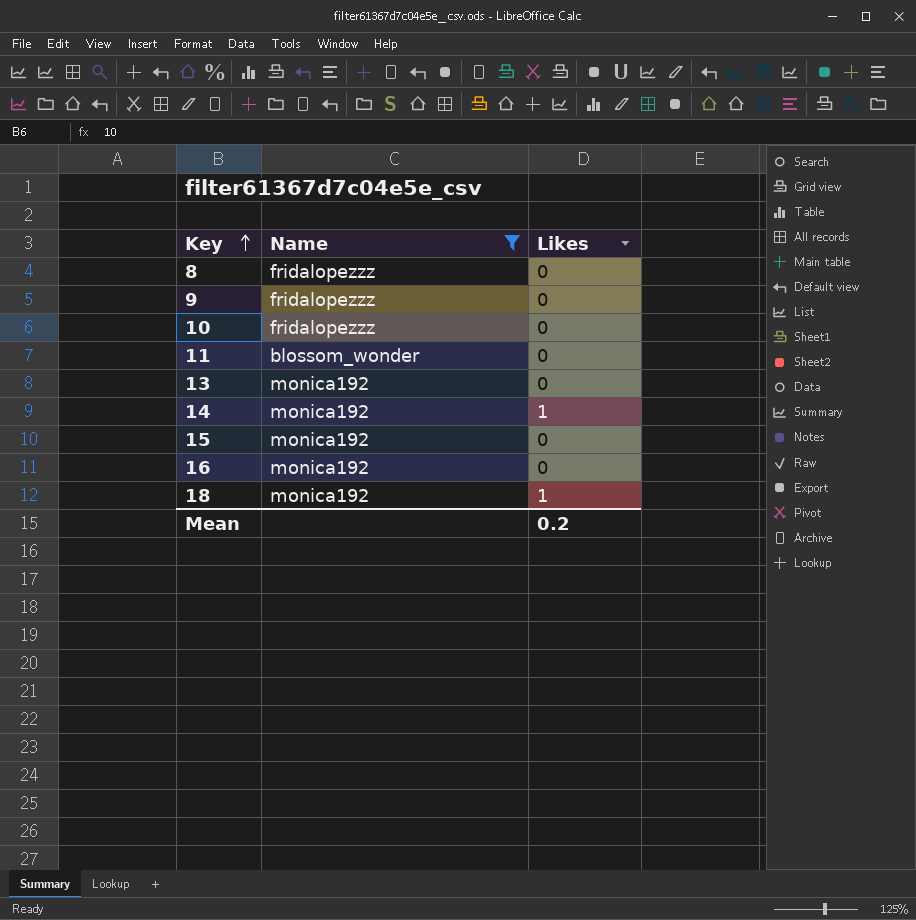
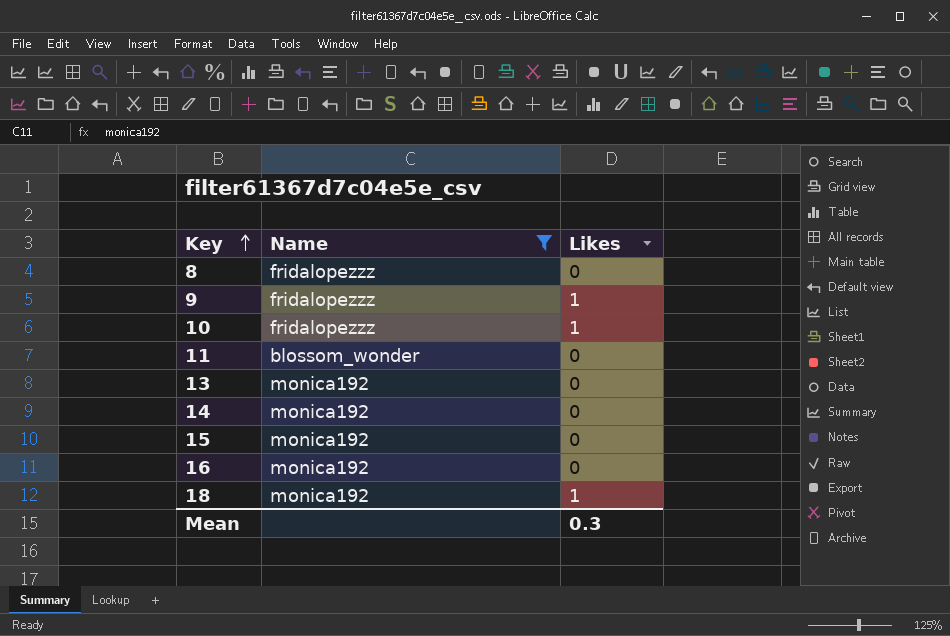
9 | Likes: 0 -> 1
10 | Likes: 0 -> 1
14 | Likes: 1 -> 0
Mean | Likes: 0.2 -> 0.3

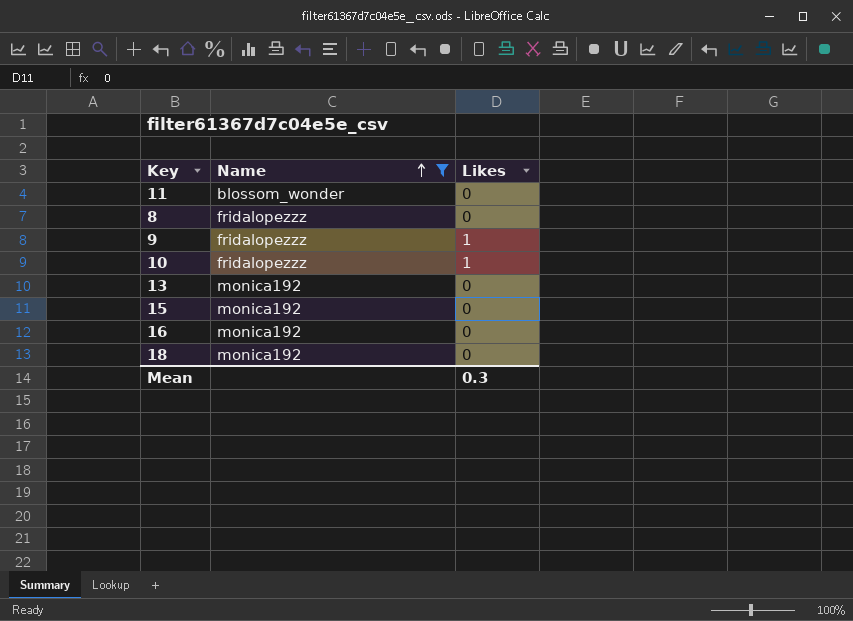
row order: Key ascending -> Name ascending
row 14: monica192 | 0 -> none
18 | Likes: 1 -> 0

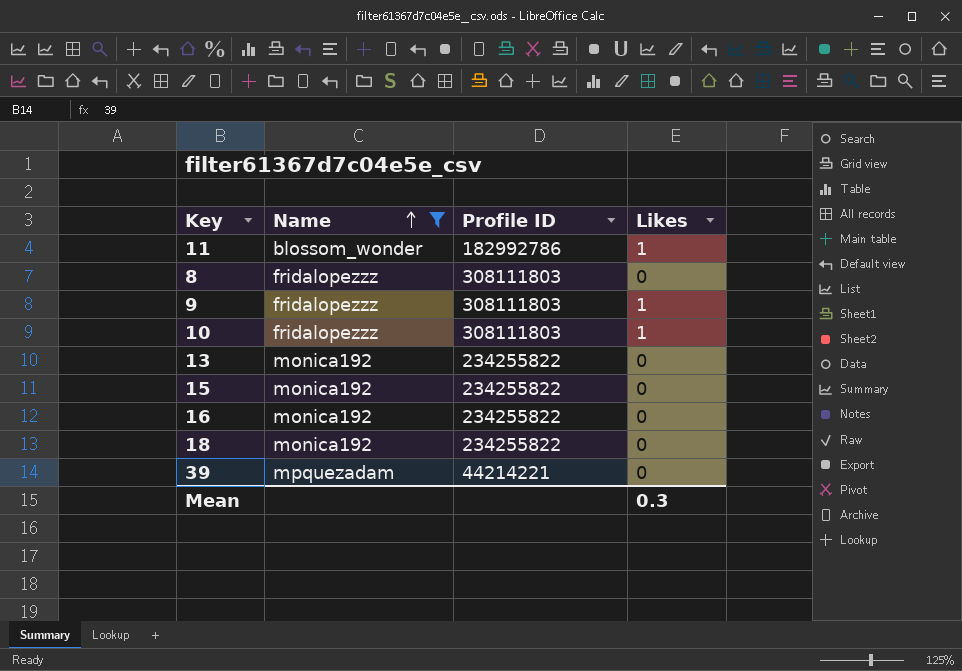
column Profile ID | position: none -> 3
11 | Likes: 0 -> 1
row 39: none -> mpquezadam | 44214221 | 0

